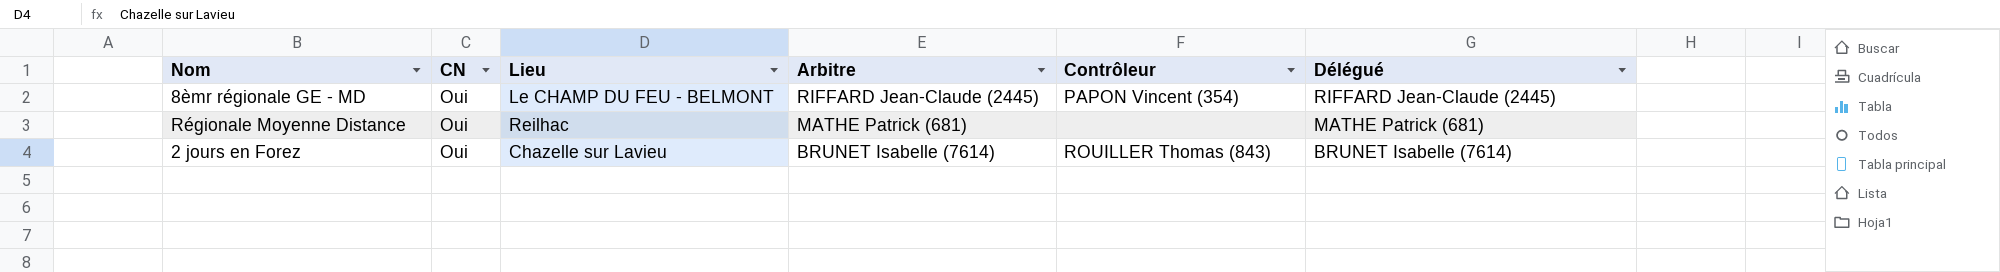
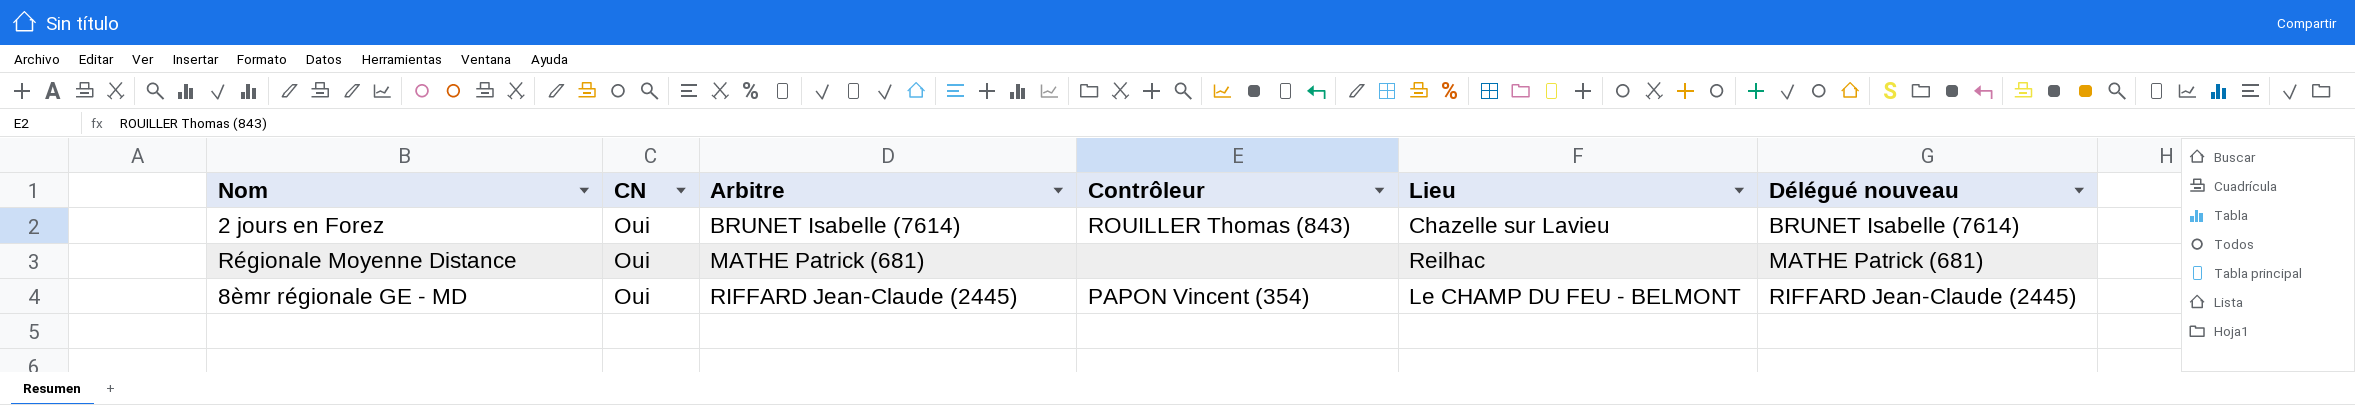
row order: Arbitre descending -> Arbitre ascending
column Lieu | position: 3 -> 5
column name: Délégué -> Délégué nouveau

